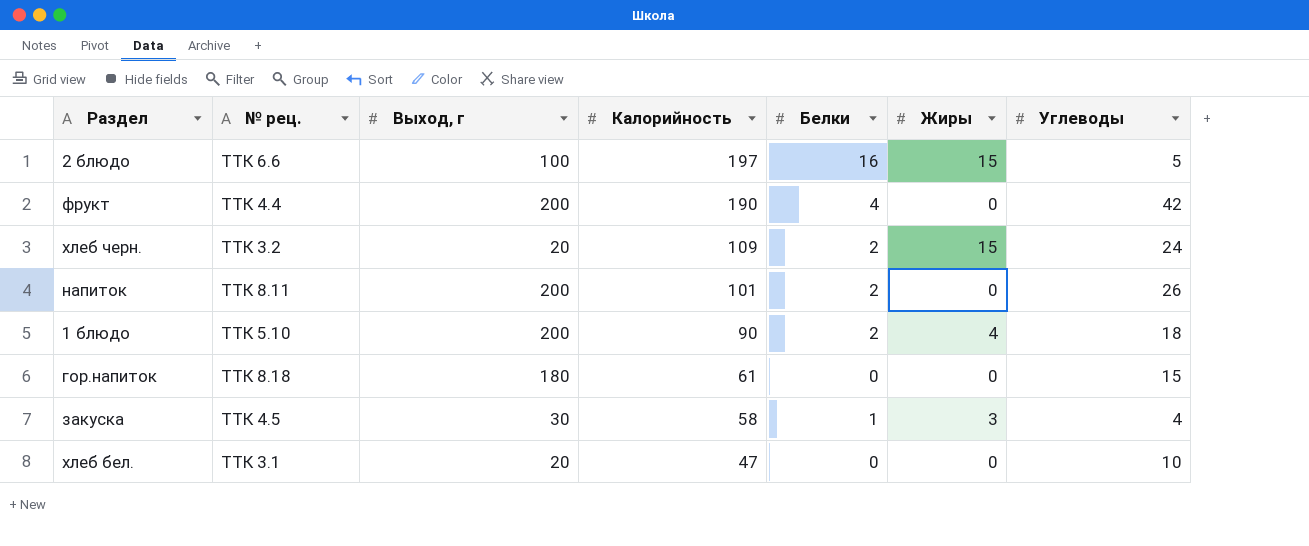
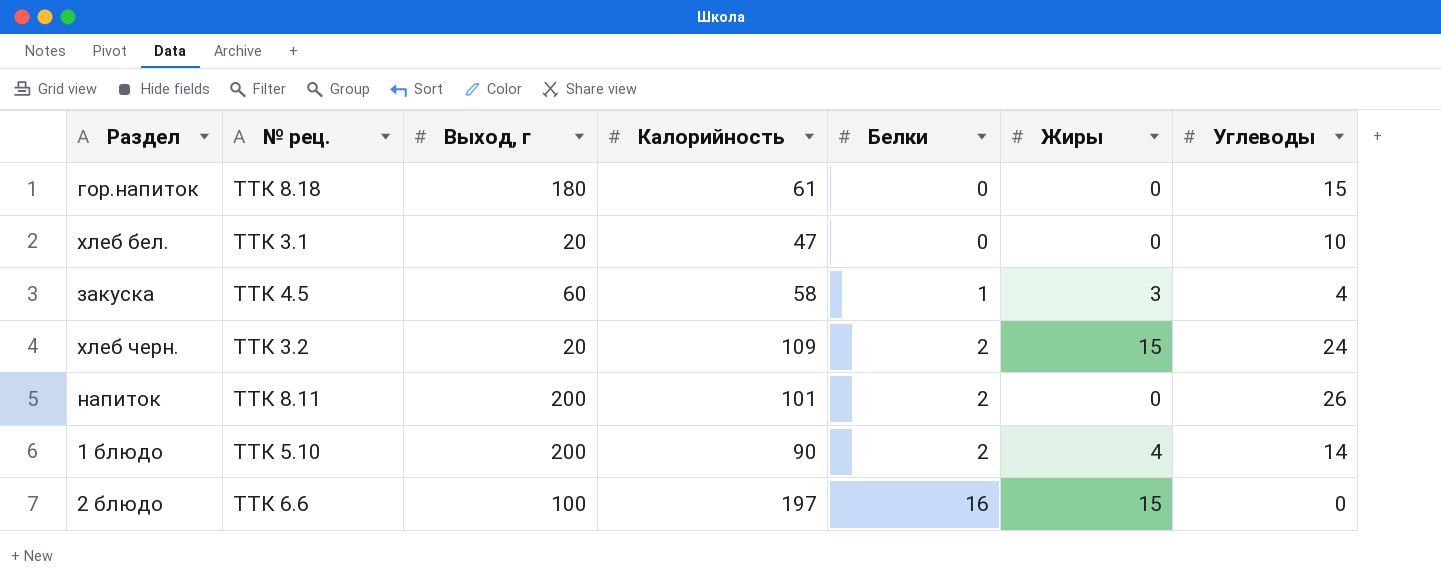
row order: Калорийность descending -> Белки ascending
row фрукт: ТТК 4.4 | 200 | 190 | 4 | 0 | 42 -> none
закуска | Выход, г: 30 -> 60
1 блюдо | Углеводы: 18 -> 14
2 блюдо | Углеводы: 5 -> 0

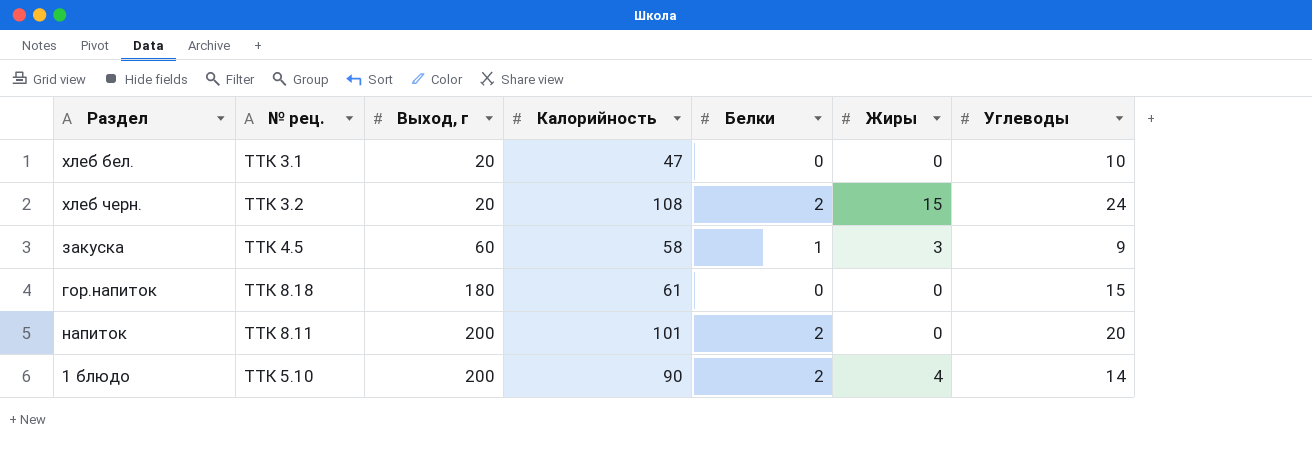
row order: Белки ascending -> Выход, г ascending
row 2 блюдо: ТТК 6.6 | 100 | 197 | 16 | 15 | 0 -> none
хлеб черн. | Калорийность: 109 -> 108
закуска | Углеводы: 4 -> 9
напиток | Углеводы: 26 -> 20

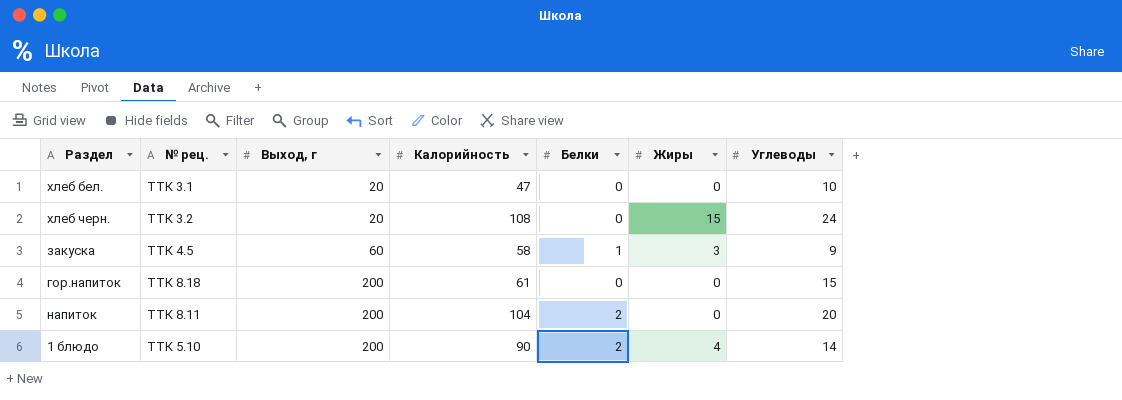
хлеб черн. | Белки: 2 -> 0
гор.напиток | Выход, г: 180 -> 200
напиток | Калорийность: 101 -> 104

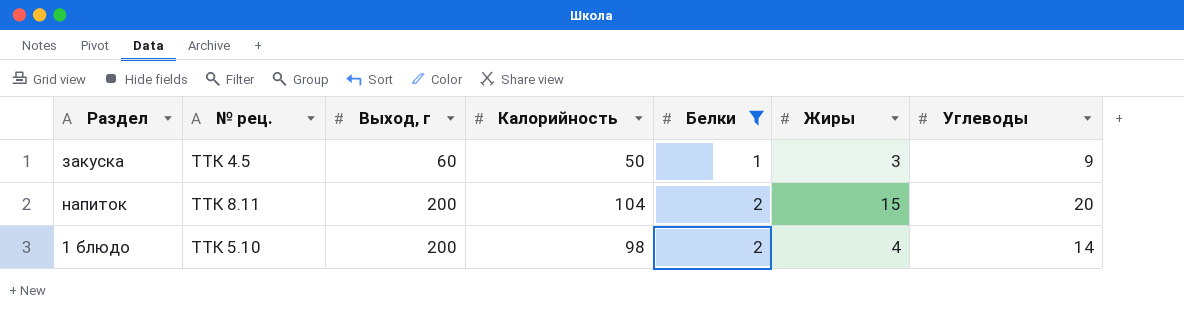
filter: none -> Белки != 0
закуска | Калорийность: 58 -> 50
напиток | Жиры: 0 -> 15
1 блюдо | Калорийность: 90 -> 98

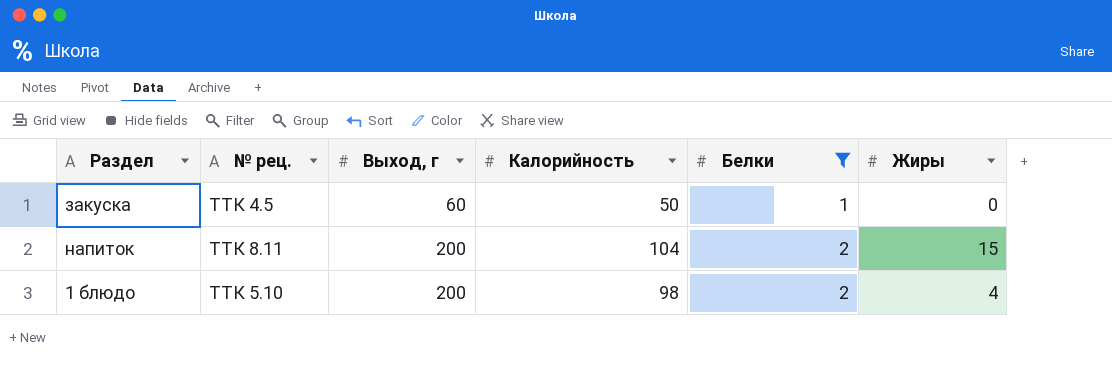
column Углеводы | position: 7 -> none
закуска | Жиры: 3 -> 0

